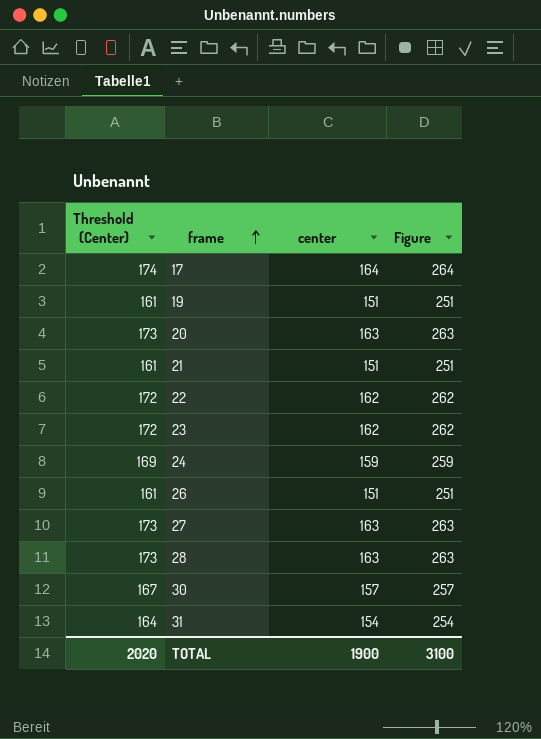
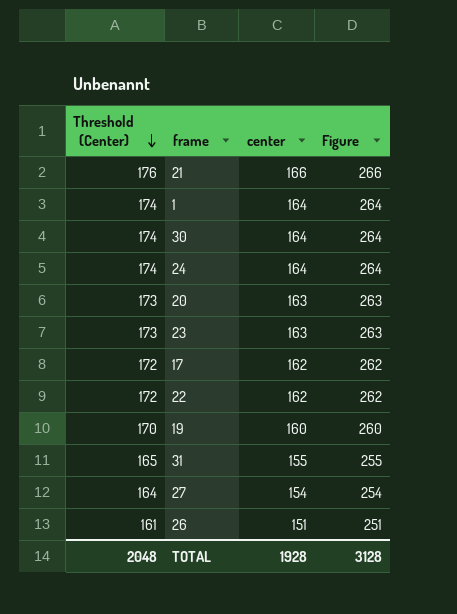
row order: frame ascending -> Threshold (Center) descending
row 28: 173 | 163 | 263 -> none
21 | Threshold (Center): 161 -> 176
21 | center: 151 -> 166
21 | Figure: 251 -> 266
row 1: none -> 174 | 164 | 264
30 | Threshold (Center): 167 -> 174
30 | center: 157 -> 164
30 | Figure: 257 -> 264
24 | Threshold (Center): 169 -> 174
24 | center: 159 -> 164
24 | Figure: 259 -> 264
23 | Threshold (Center): 172 -> 173
23 | center: 162 -> 163
23 | Figure: 262 -> 263
17 | Threshold (Center): 174 -> 172
17 | center: 164 -> 162
17 | Figure: 264 -> 262
19 | Threshold (Center): 161 -> 170
19 | center: 151 -> 160
19 | Figure: 251 -> 260
31 | Threshold (Center): 164 -> 165
31 | center: 154 -> 155
31 | Figure: 254 -> 255
27 | Threshold (Center): 173 -> 164
27 | center: 163 -> 154
27 | Figure: 263 -> 254
TOTAL | Threshold (Center): 2020 -> 2048
TOTAL | center: 1900 -> 1928
TOTAL | Figure: 3100 -> 3128

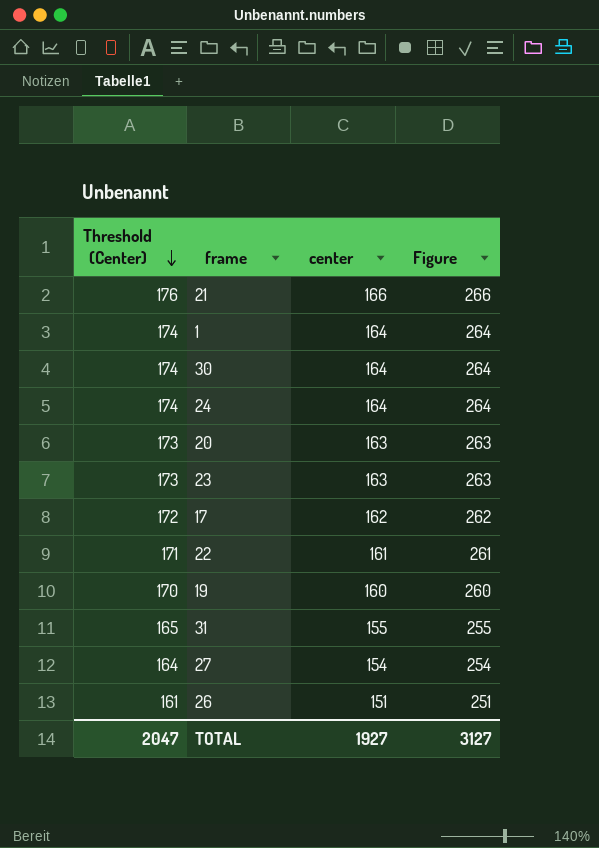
22 | Threshold (Center): 172 -> 171
22 | center: 162 -> 161
22 | Figure: 262 -> 261
TOTAL | Threshold (Center): 2048 -> 2047
TOTAL | center: 1928 -> 1927
TOTAL | Figure: 3128 -> 3127

